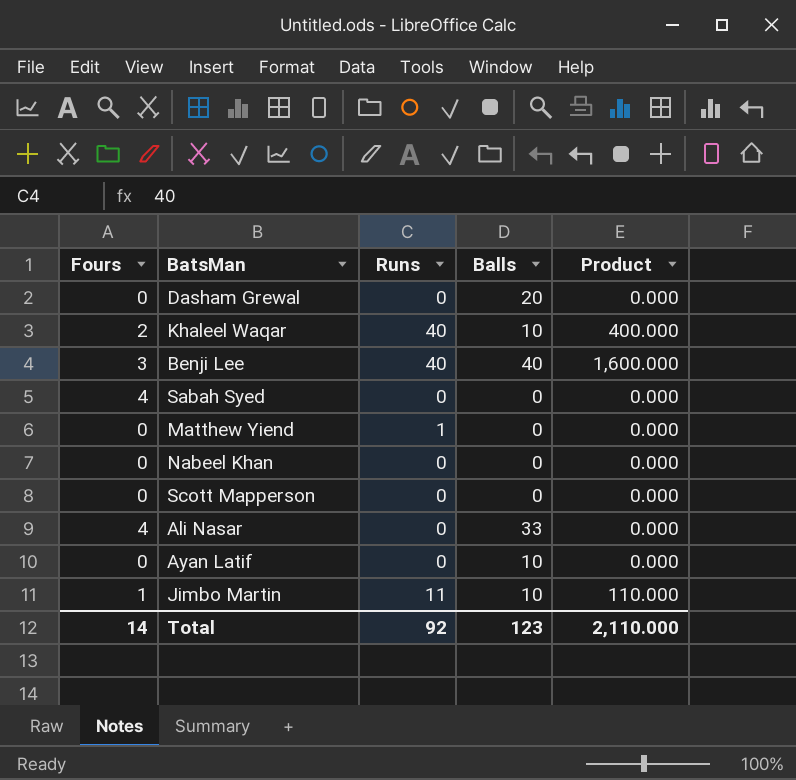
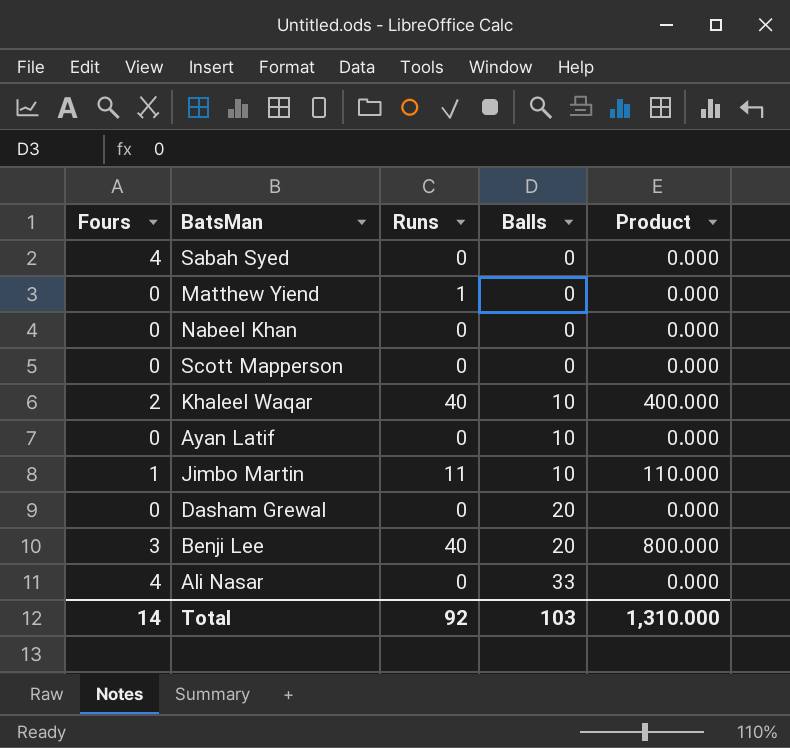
row order: none -> Balls ascending
Benji Lee | Balls: 40 -> 20
Benji Lee | Product: 1,600.000 -> 800.000
Total | Balls: 123 -> 103
Total | Product: 2,110.000 -> 1,310.000

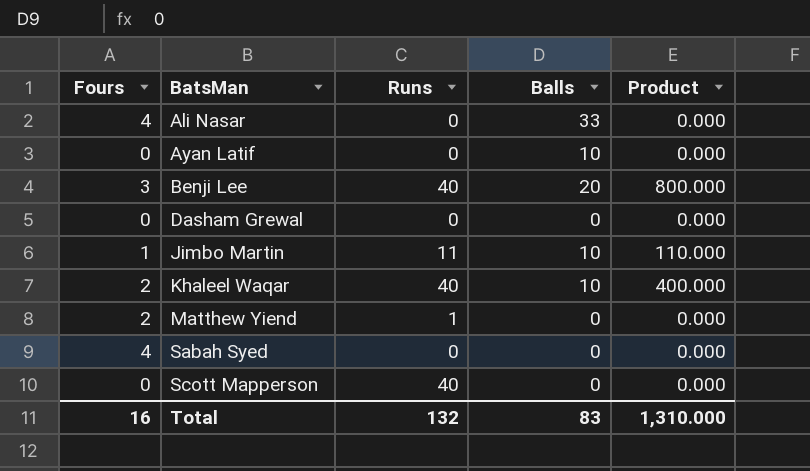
row order: Balls ascending -> BatsMan ascending
row Nabeel Khan: 0 | 0 | 0 | 0.000 -> none
Dasham Grewal | Balls: 20 -> 0
Matthew Yiend | Fours: 0 -> 2
Scott Mapperson | Runs: 0 -> 40
Total | Fours: 14 -> 16
Total | Runs: 92 -> 132
Total | Balls: 103 -> 83

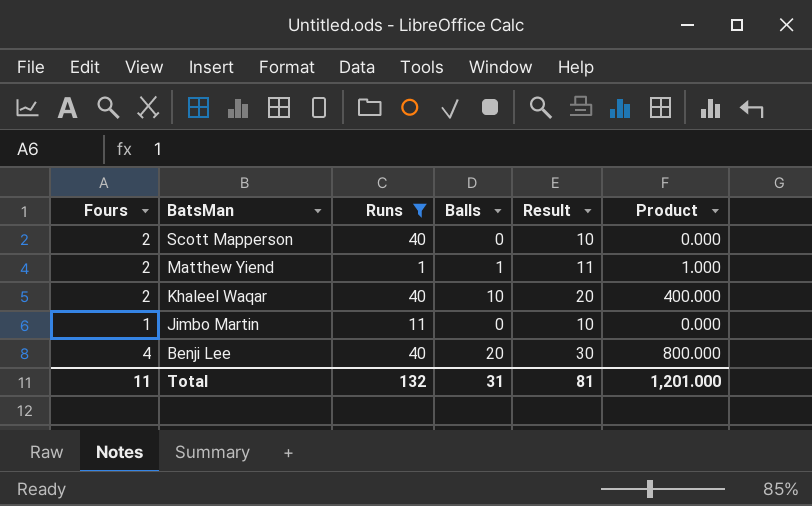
filter: none -> Runs != 0
row order: BatsMan ascending -> BatsMan descending
column Result | formula: none -> [Balls] + 10
Scott Mapperson | Fours: 0 -> 2
Matthew Yiend | Balls: 0 -> 1
Matthew Yiend | Product: 0.000 -> 1.000
Jimbo Martin | Balls: 10 -> 0
Jimbo Martin | Product: 110.000 -> 0.000
Benji Lee | Fours: 3 -> 4
Total | Fours: 16 -> 11
Total | Balls: 83 -> 31
Total | Product: 1,310.000 -> 1,201.000

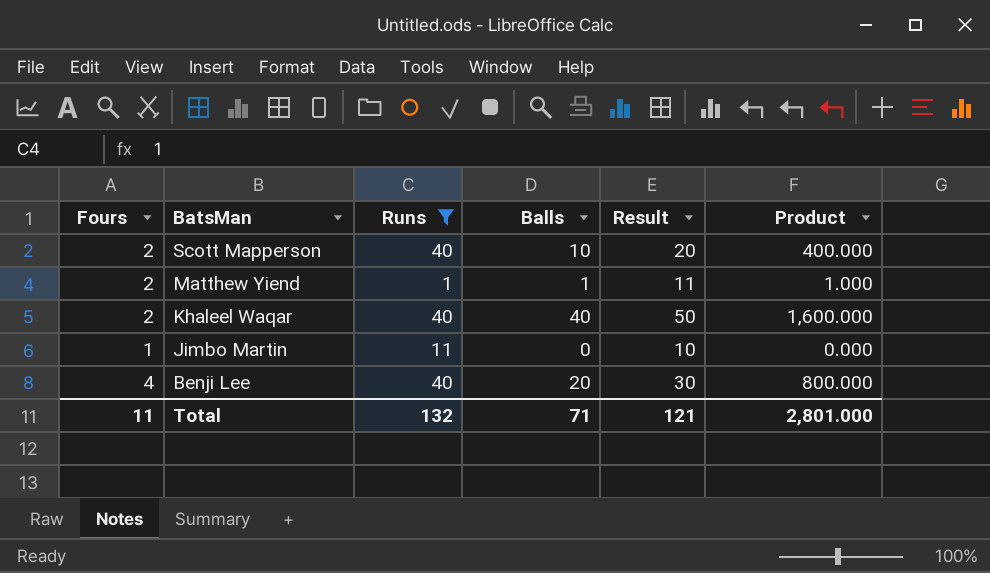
Scott Mapperson | Balls: 0 -> 10
Scott Mapperson | Result: 10 -> 20
Scott Mapperson | Product: 0.000 -> 400.000
Khaleel Waqar | Balls: 10 -> 40
Khaleel Waqar | Result: 20 -> 50
Khaleel Waqar | Product: 400.000 -> 1,600.000
Total | Balls: 31 -> 71
Total | Result: 81 -> 121
Total | Product: 1,201.000 -> 2,801.000

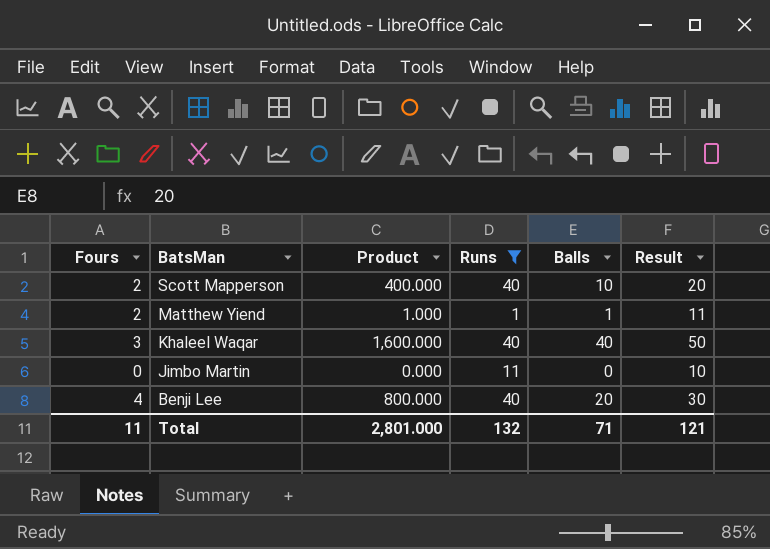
column Product | position: 6 -> 3
Khaleel Waqar | Fours: 2 -> 3
Jimbo Martin | Fours: 1 -> 0

